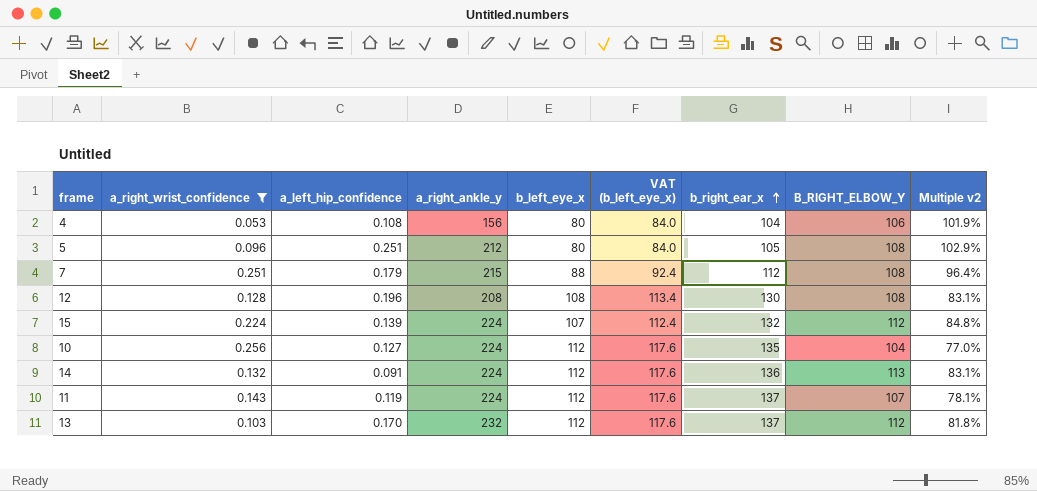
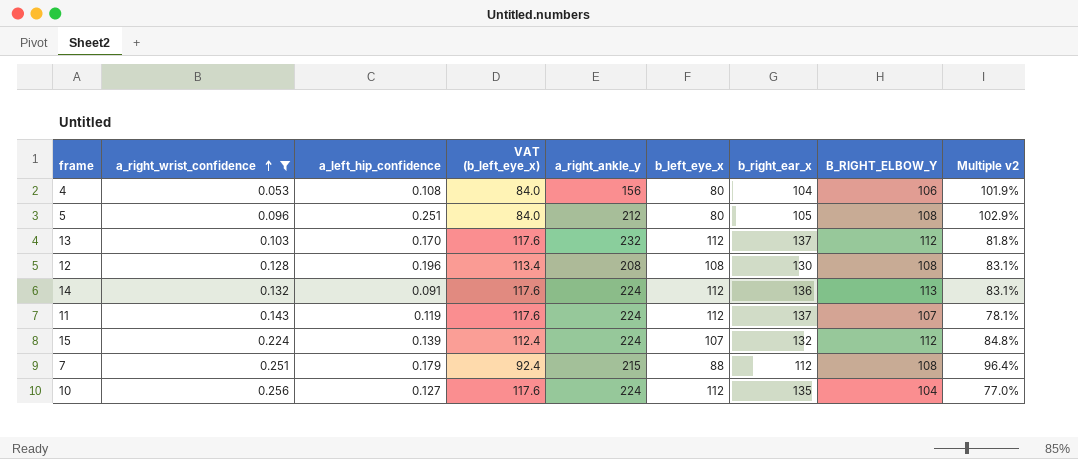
row order: b_right_ear_x ascending -> a_right_wrist_confidence ascending
column VAT (b_left_eye_x) | position: 6 -> 4

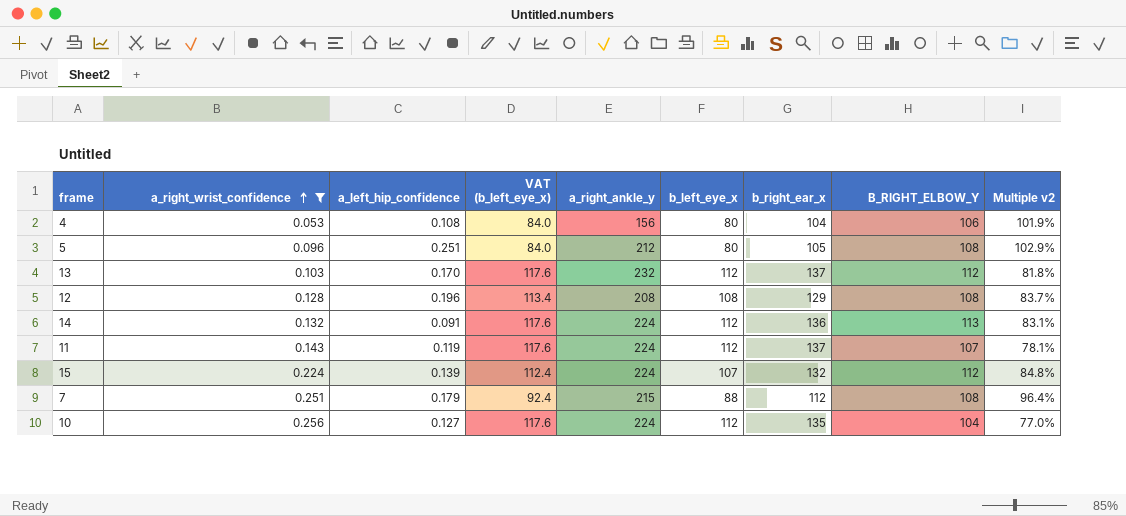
12 | b_right_ear_x: 130 -> 129
12 | Multiple v2: 83.1% -> 83.7%

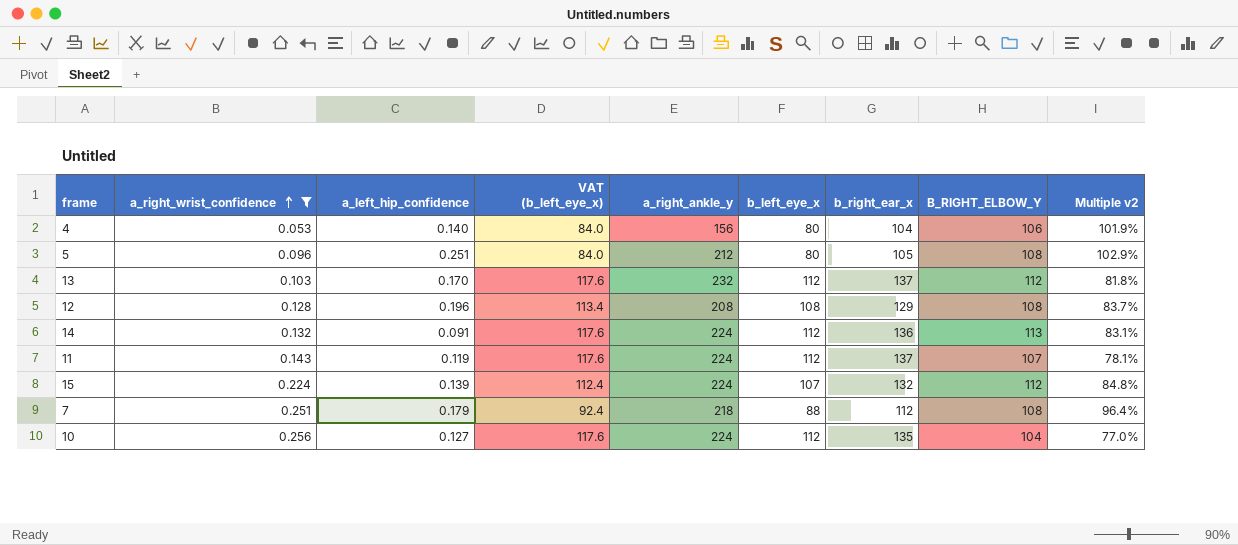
4 | a_left_hip_confidence: 0.108 -> 0.140
7 | a_right_ankle_y: 215 -> 218

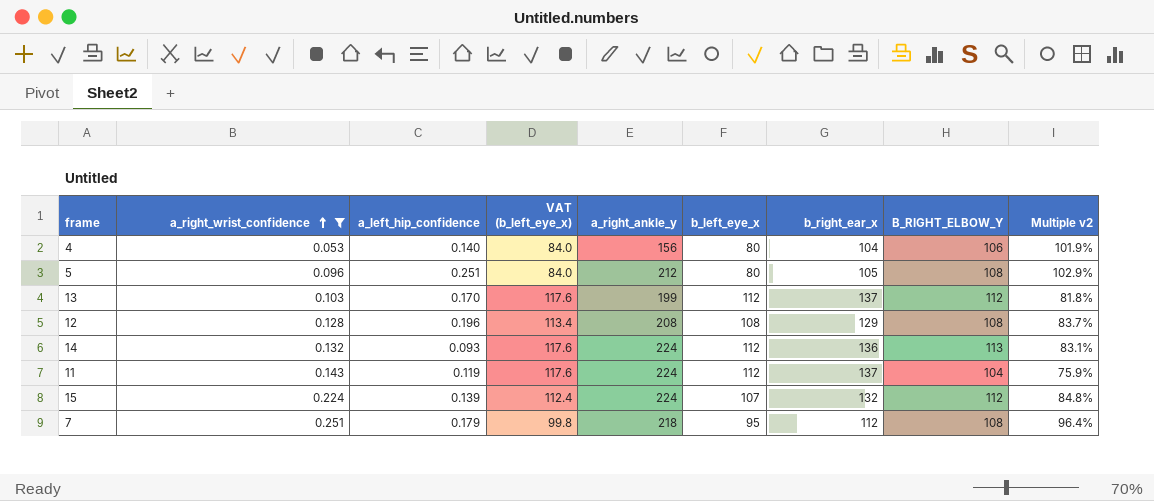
row 10: 0.256 | 0.127 | 117.6 | 224 | 112 | 135 | 104 | 77.0% -> none
13 | a_right_ankle_y: 232 -> 199
14 | a_left_hip_confidence: 0.091 -> 0.093
11 | B_RIGHT_ELBOW_Y: 107 -> 104
11 | Multiple v2: 78.1% -> 75.9%
7 | VAT (b_left_eye_x): 92.4 -> 99.8
7 | b_left_eye_x: 88 -> 95

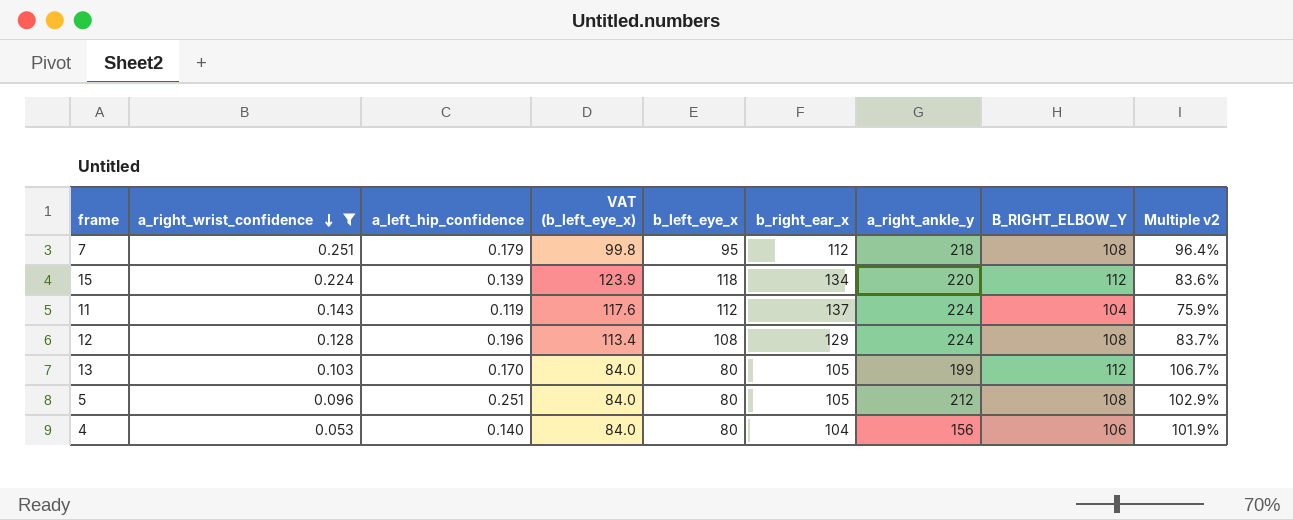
row order: a_right_wrist_confidence ascending -> a_right_wrist_confidence descending
column a_right_ankle_y | position: 5 -> 7
row 14: 0.132 | 0.093 | 117.6 | 224 | 112 | 136 | 113 | 83.1% -> none
15 | VAT (b_left_eye_x): 112.4 -> 123.9
15 | b_left_eye_x: 107 -> 118
15 | b_right_ear_x: 132 -> 134
15 | a_right_ankle_y: 224 -> 220
15 | Multiple v2: 84.8% -> 83.6%
12 | a_right_ankle_y: 208 -> 224
13 | VAT (b_left_eye_x): 117.6 -> 84.0
13 | b_left_eye_x: 112 -> 80
13 | b_right_ear_x: 137 -> 105
13 | Multiple v2: 81.8% -> 106.7%

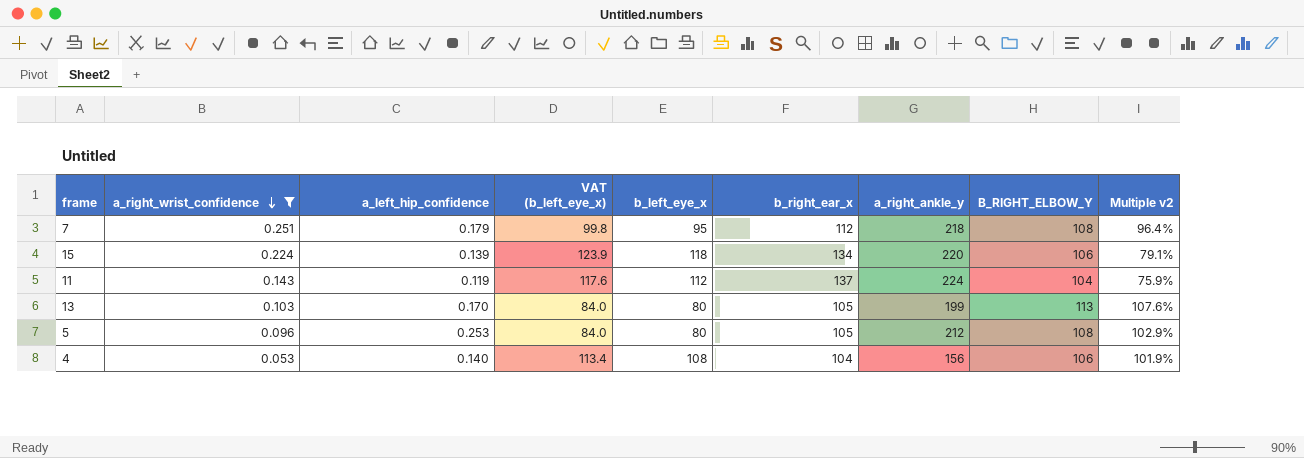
row 12: 0.128 | 0.196 | 113.4 | 108 | 129 | 224 | 108 | 83.7% -> none
15 | B_RIGHT_ELBOW_Y: 112 -> 106
15 | Multiple v2: 83.6% -> 79.1%
13 | B_RIGHT_ELBOW_Y: 112 -> 113
13 | Multiple v2: 106.7% -> 107.6%
5 | a_left_hip_confidence: 0.251 -> 0.253
4 | VAT (b_left_eye_x): 84.0 -> 113.4
4 | b_left_eye_x: 80 -> 108

